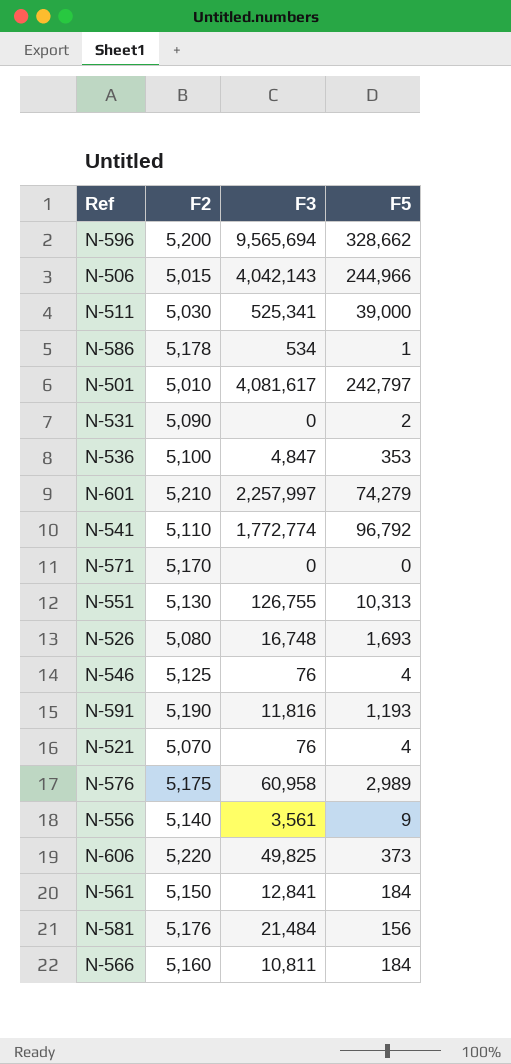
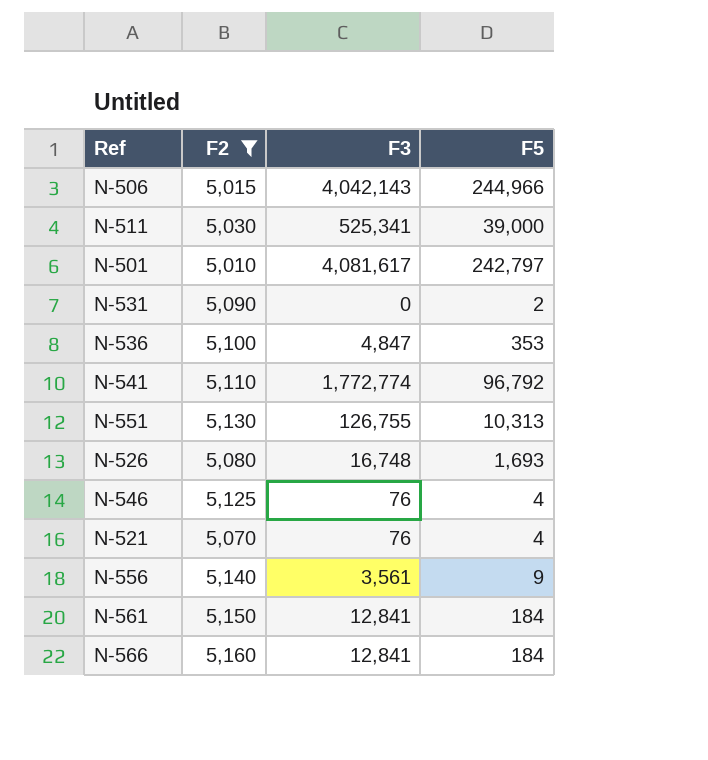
filter: none -> F2 <= 5,160
N-566 | F3: 10,811 -> 12,841

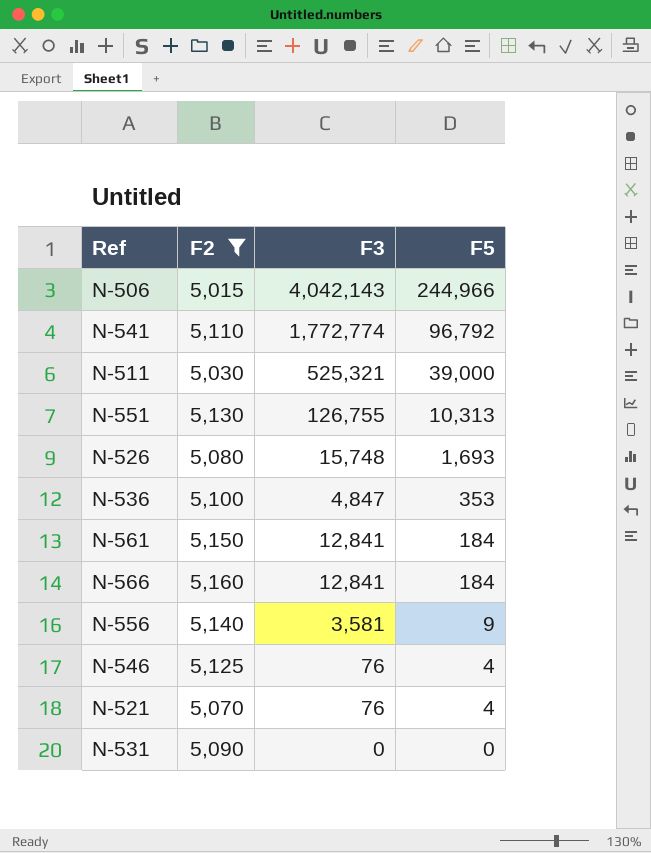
row order: none -> F5 descending
row N-501: 5,010 | 4,081,617 | 242,797 -> none
N-511 | F3: 525,341 -> 525,321
N-526 | F3: 16,748 -> 15,748
N-556 | F3: 3,561 -> 3,581
N-531 | F5: 2 -> 0

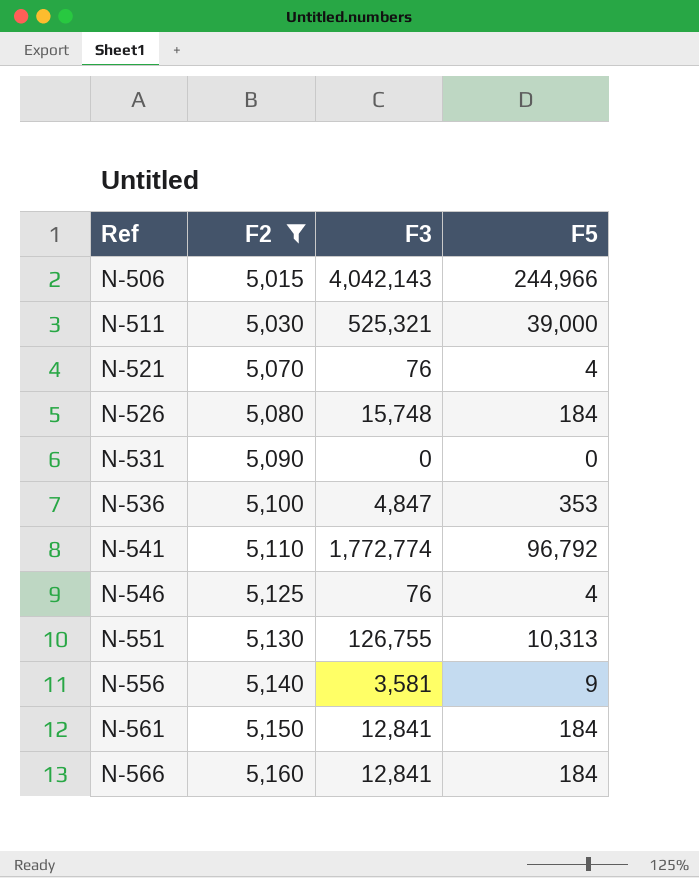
row order: F5 descending -> Ref ascending
N-526 | F5: 1,693 -> 184

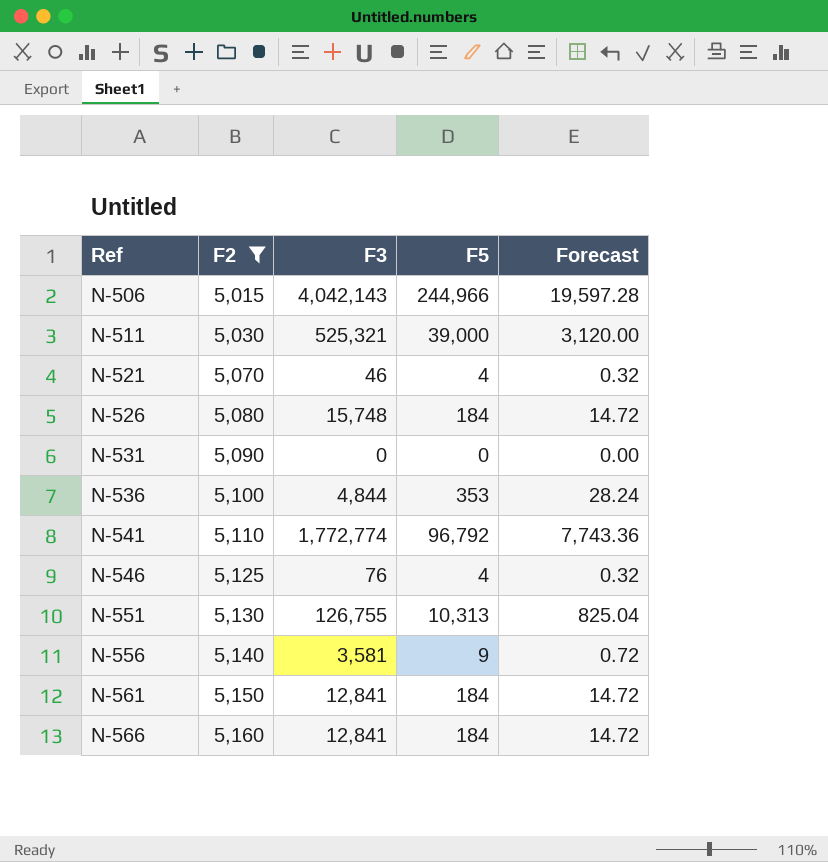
column Forecast | formula: none -> [F5] * 0.08
N-521 | F3: 76 -> 46
N-536 | F3: 4,847 -> 4,844

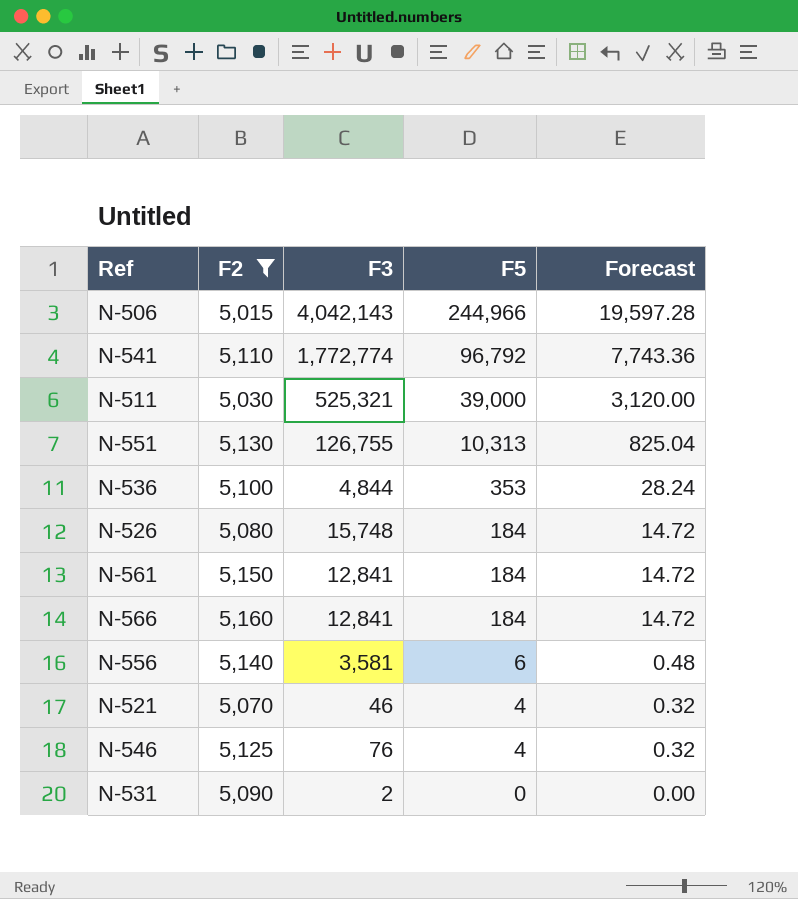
row order: Ref ascending -> F5 descending
N-556 | F5: 9 -> 6
N-556 | Forecast: 0.72 -> 0.48
N-531 | F3: 0 -> 2

